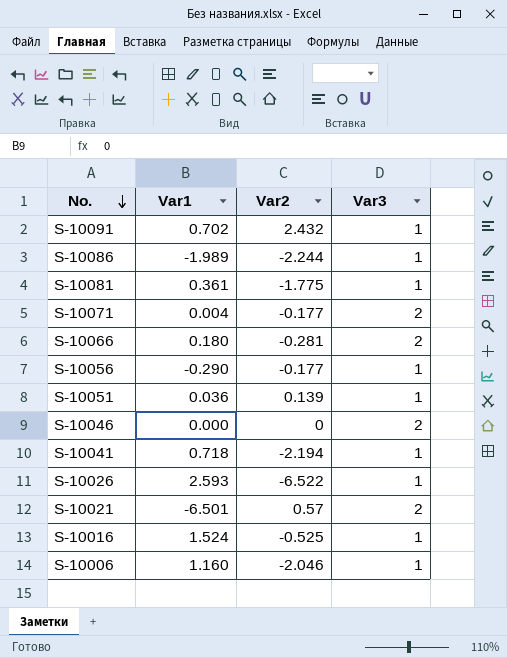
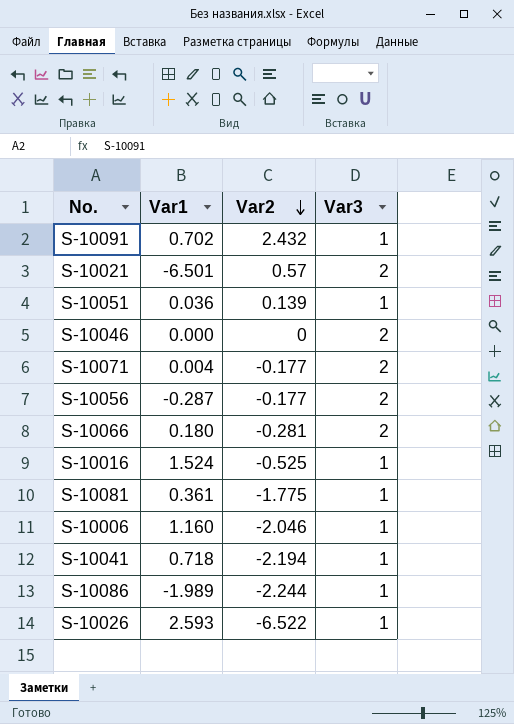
row order: No. descending -> Var2 descending
S-10056 | Var1: -0.290 -> -0.287
S-10056 | Var3: 1 -> 2

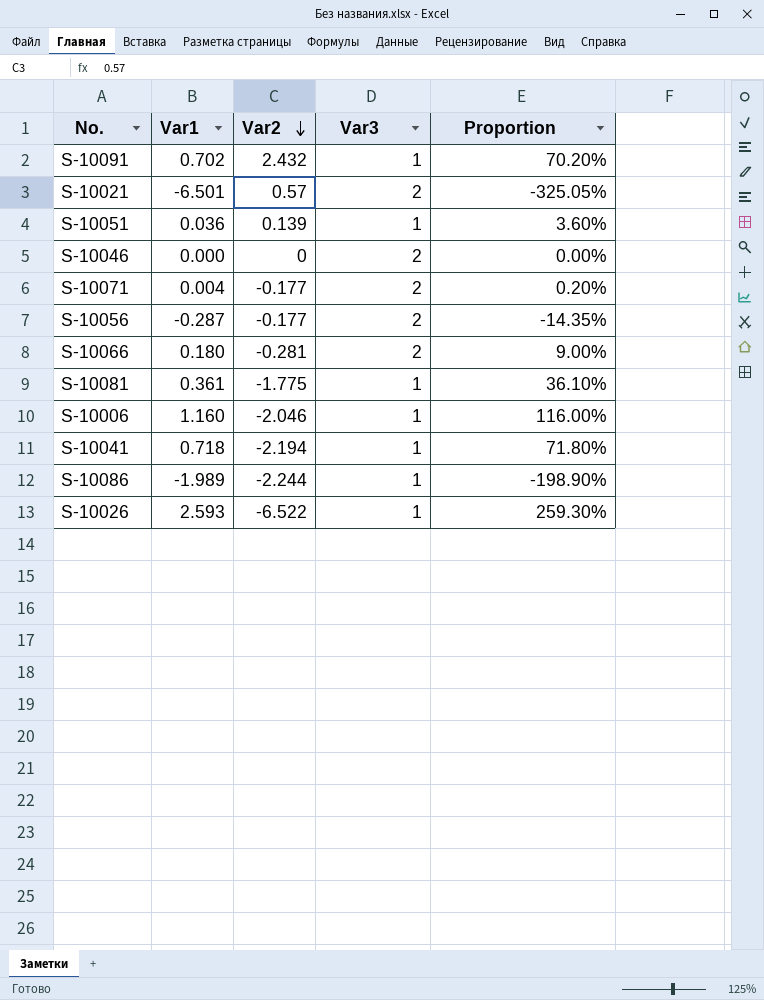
column Proportion | formula: none -> [Var1] / [Var3]
row S-10016: 1.524 | -0.525 | 1 -> none

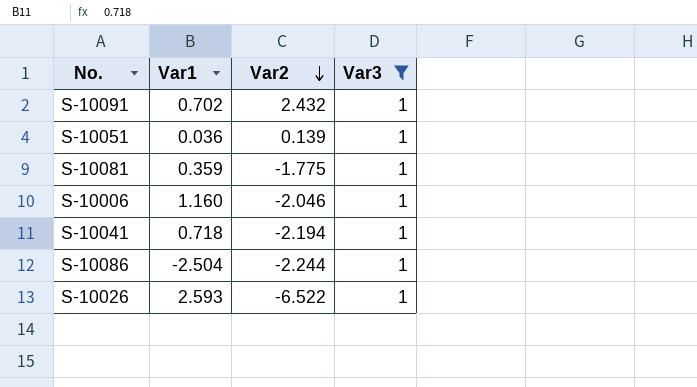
filter: none -> Var3 = 1
column Proportion | formula: [Var1] / [Var3] -> none
S-10081 | Var1: 0.361 -> 0.359
S-10086 | Var1: -1.989 -> -2.504

